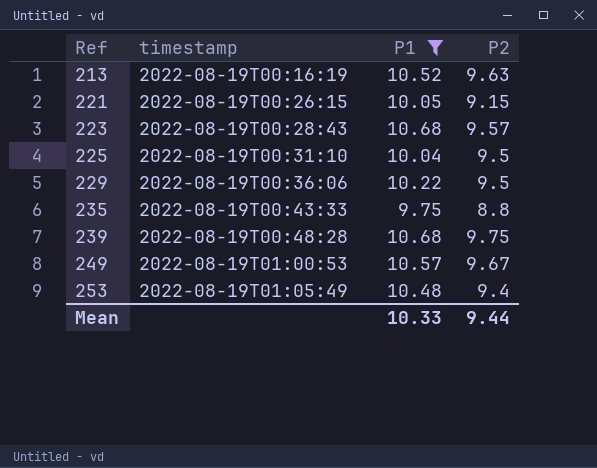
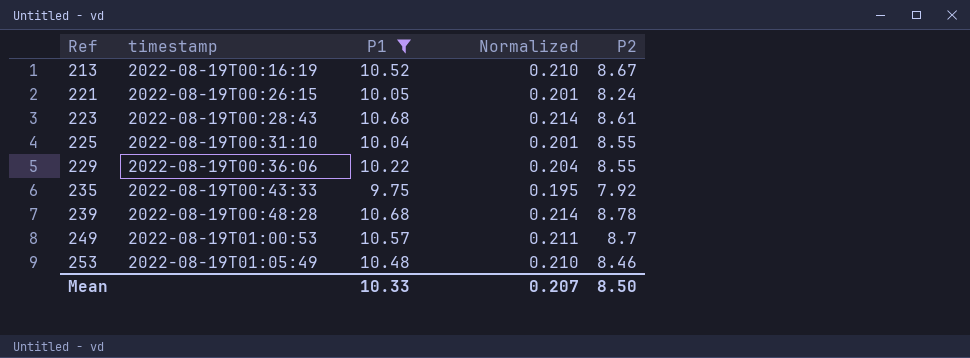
column Normalized | formula: none -> [P1] * 0.02
213 | P2: 9.63 -> 8.67
221 | P2: 9.15 -> 8.24
223 | P2: 9.57 -> 8.61
225 | P2: 9.5 -> 8.55
229 | P2: 9.5 -> 8.55
235 | P2: 8.8 -> 7.92
239 | P2: 9.75 -> 8.78
249 | P2: 9.67 -> 8.7
253 | P2: 9.4 -> 8.46
Mean | P2: 9.44 -> 8.50

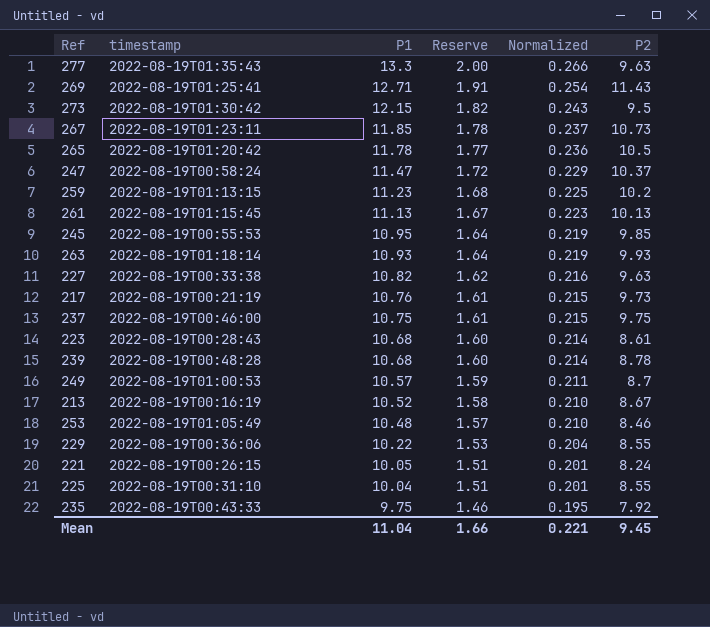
filter: P1 <= 10.68 -> none
row order: Ref ascending -> P1 descending
column Reserve | formula: none -> [P1] * 0.15
Mean | P1: 10.33 -> 11.04
Mean | Normalized: 0.207 -> 0.221
Mean | P2: 8.50 -> 9.45

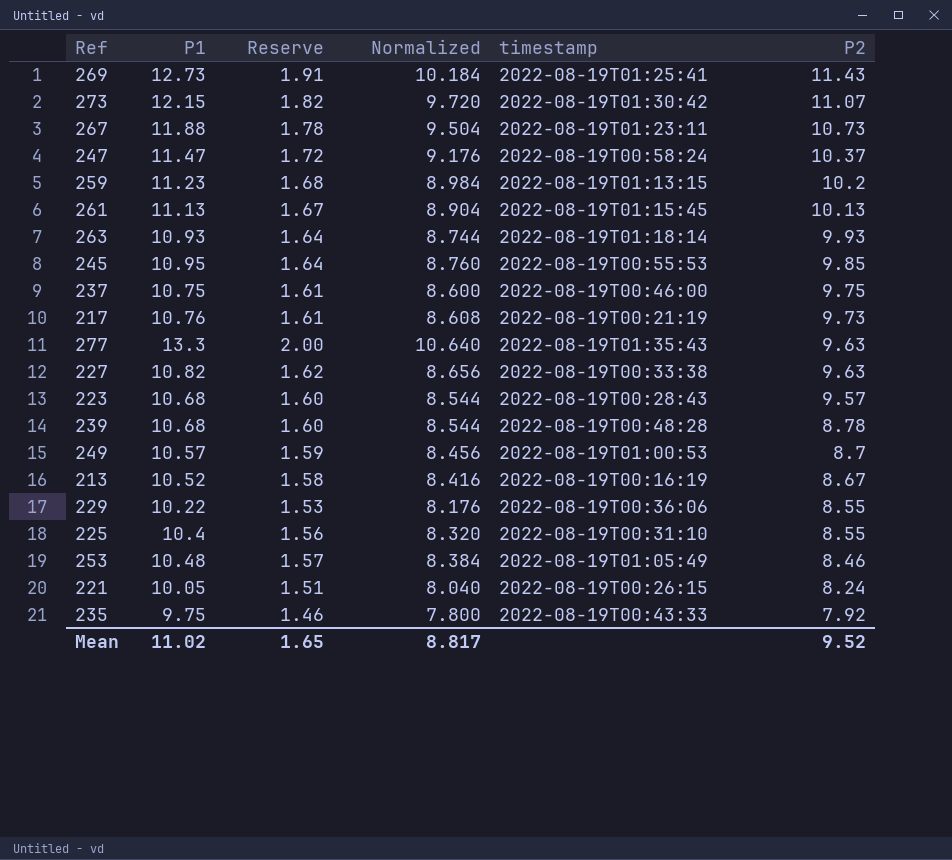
row order: P1 descending -> P2 descending
column Normalized | formula: [P1] * 0.02 -> [P1] * 0.8
column timestamp | position: 2 -> 5
row 265: 2022-08-19T01:20:42 | 11.78 | 1.77 | 0.236 | 10.5 -> none
269 | P1: 12.71 -> 12.73
273 | P2: 9.5 -> 11.07
267 | P1: 11.85 -> 11.88
223 | P2: 8.61 -> 9.57
225 | P1: 10.04 -> 10.4
225 | Reserve: 1.51 -> 1.56
Mean | P1: 11.04 -> 11.02
Mean | Reserve: 1.66 -> 1.65
Mean | Normalized: 0.221 -> 8.817
Mean | P2: 9.45 -> 9.52

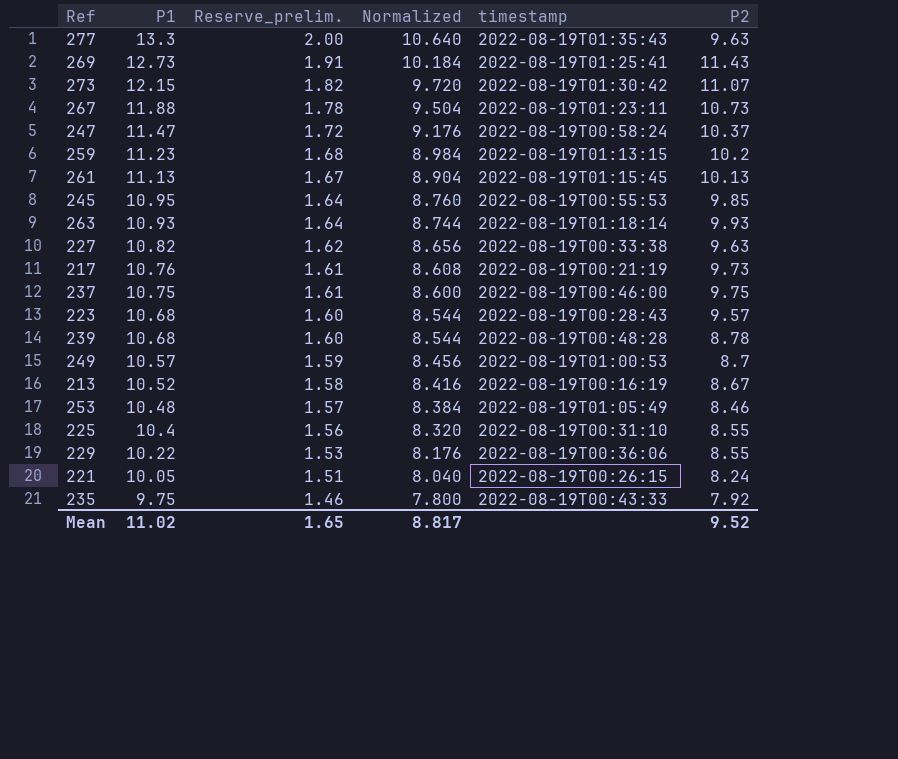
row order: P2 descending -> P1 descending
column name: Reserve -> Reserve_prelim.

